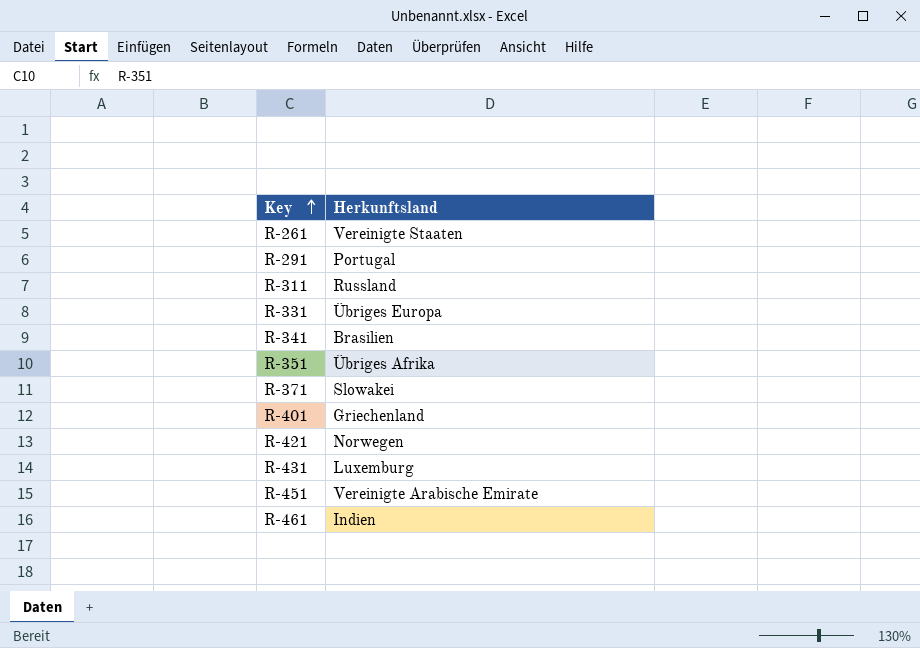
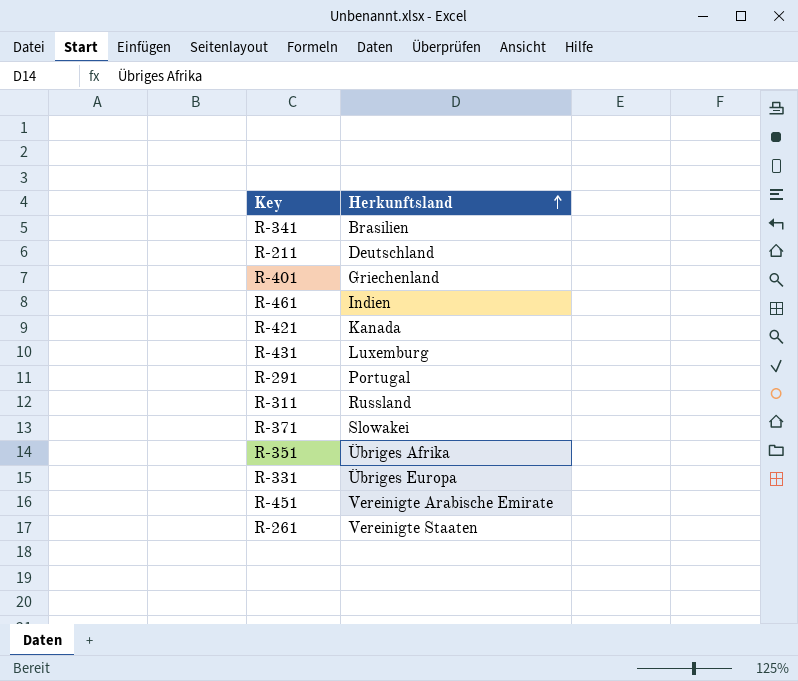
row order: Key ascending -> Herkunftsland ascending
row R-211: none -> Deutschland
R-421 | Herkunftsland: Norwegen -> Kanada

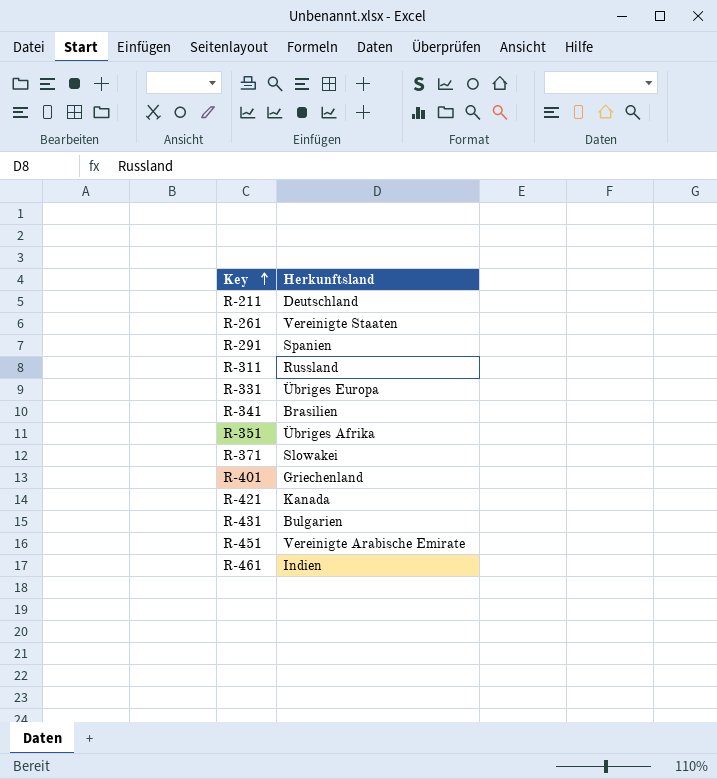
row order: Herkunftsland ascending -> Key ascending
R-291 | Herkunftsland: Portugal -> Spanien
R-431 | Herkunftsland: Luxemburg -> Bulgarien

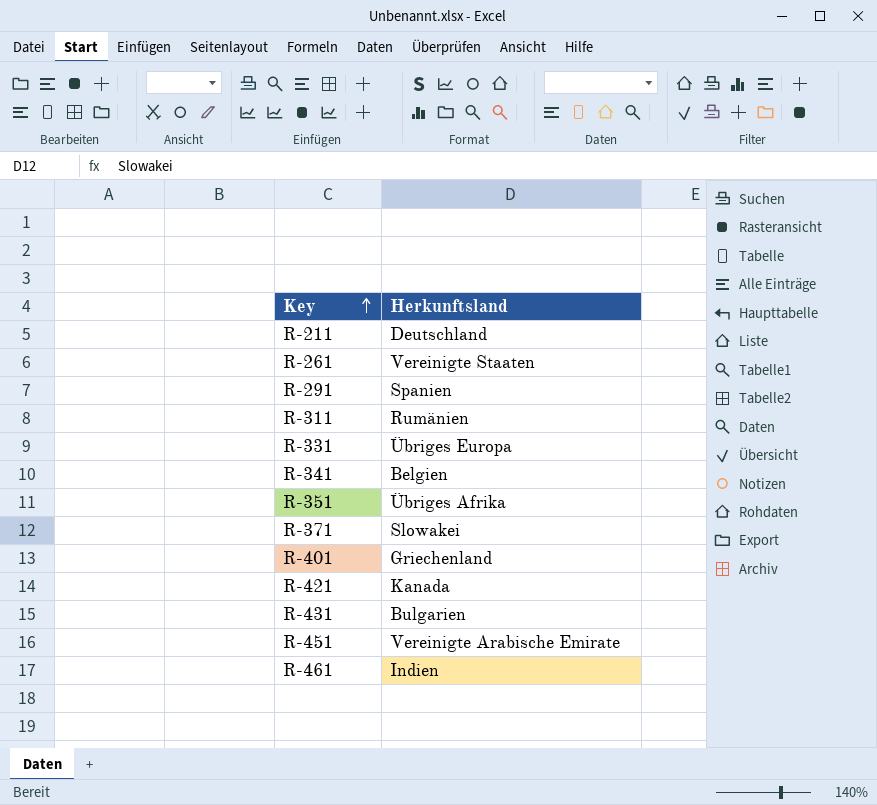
R-311 | Herkunftsland: Russland -> Rumänien
R-341 | Herkunftsland: Brasilien -> Belgien

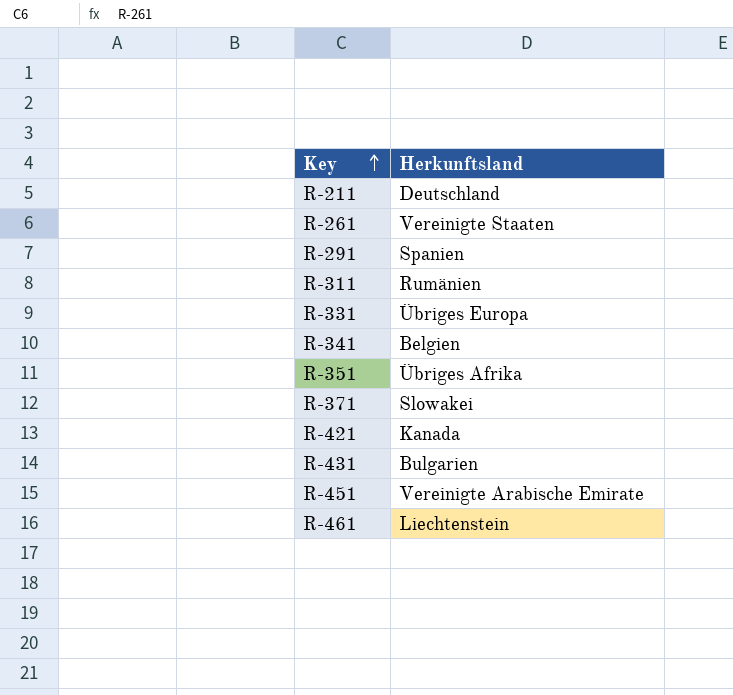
row R-401: Griechenland -> none
R-461 | Herkunftsland: Indien -> Liechtenstein

